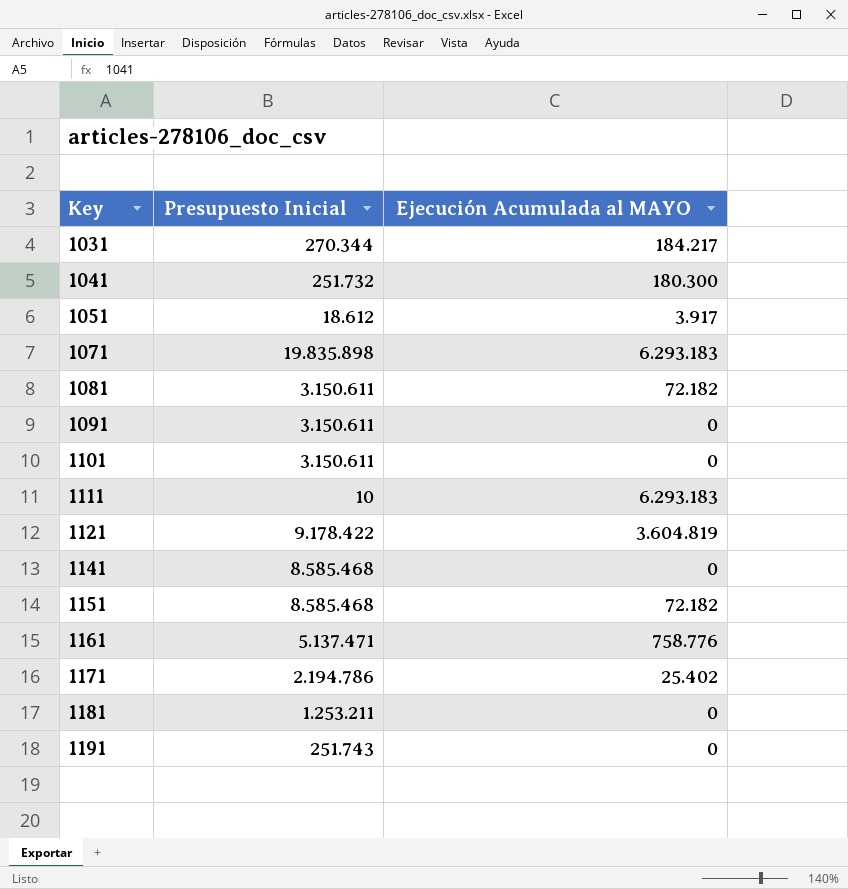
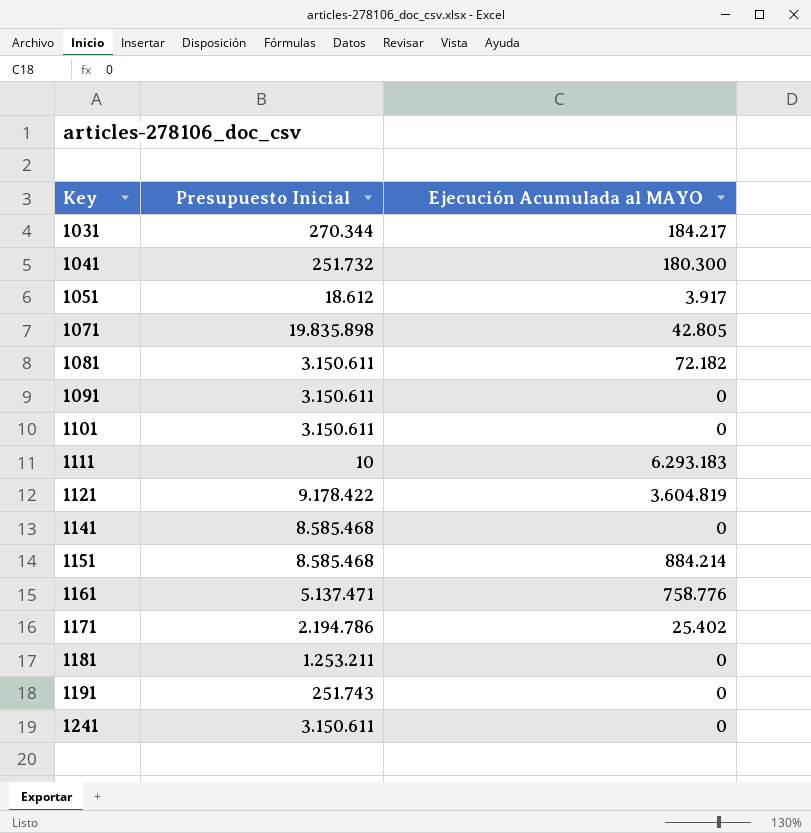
1071 | Ejecución Acumulada al MAYO: 6.293.183 -> 42.805
1151 | Ejecución Acumulada al MAYO: 72.182 -> 884.214
row 1241: none -> 3.150.611 | 0

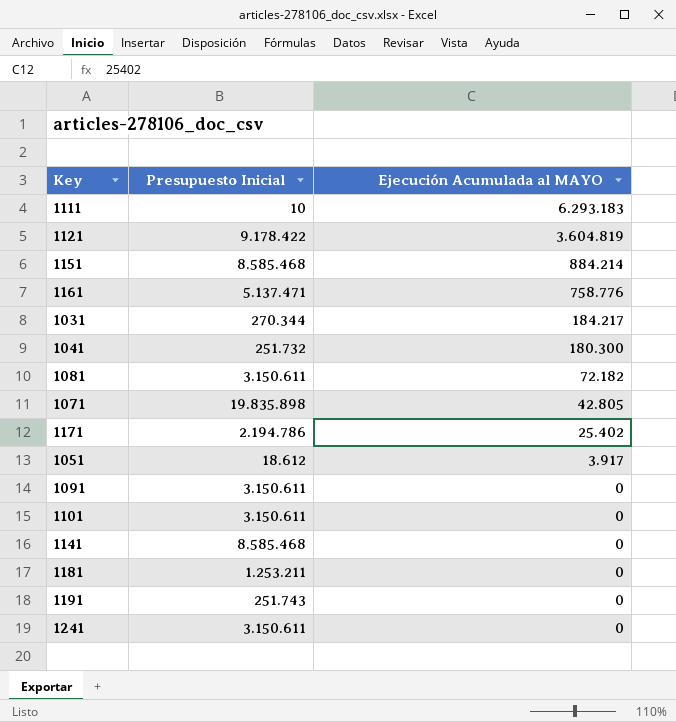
row order: Key ascending -> Ejecución Acumulada al MAYO descending

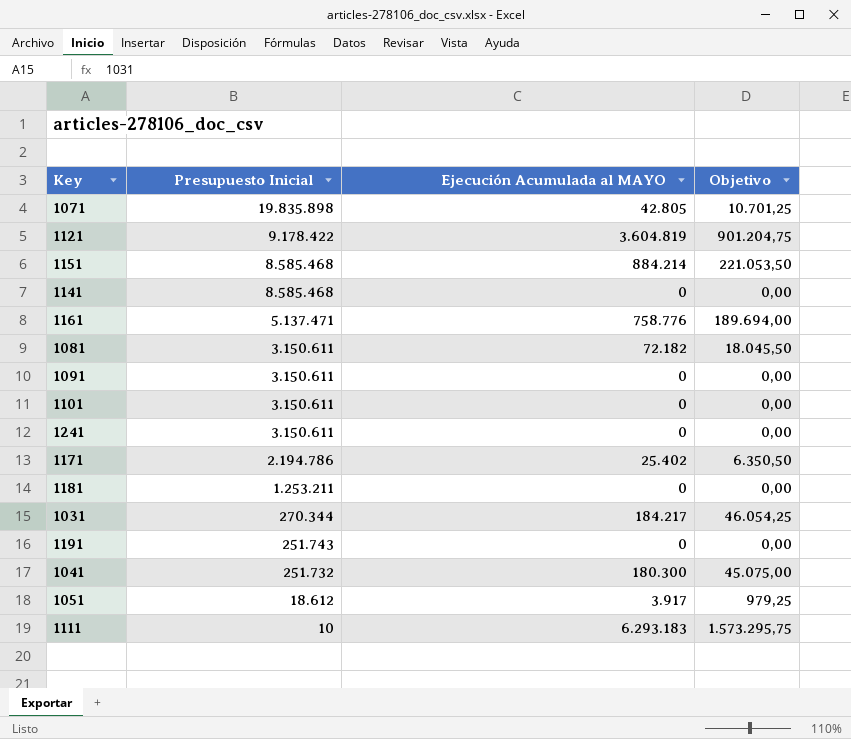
row order: Ejecución Acumulada al MAYO descending -> Presupuesto Inicial descending
column Objetivo | formula: none -> [Ejecución Acumulada al MAYO] * 0,25

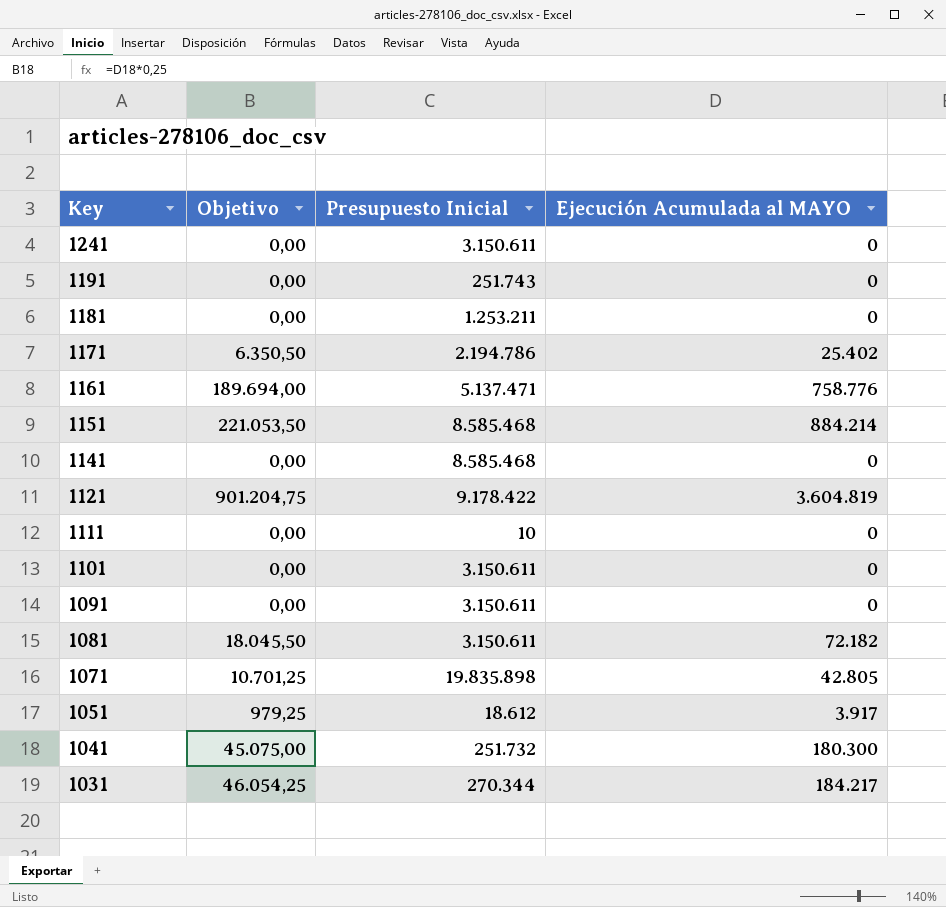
row order: Presupuesto Inicial descending -> Key descending
column Objetivo | position: 4 -> 2
1111 | Objetivo: 1.573.295,75 -> 0,00
1111 | Ejecución Acumulada al MAYO: 6.293.183 -> 0

